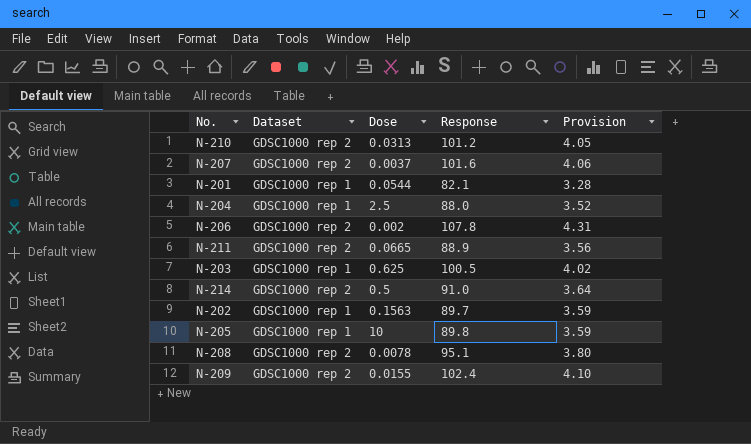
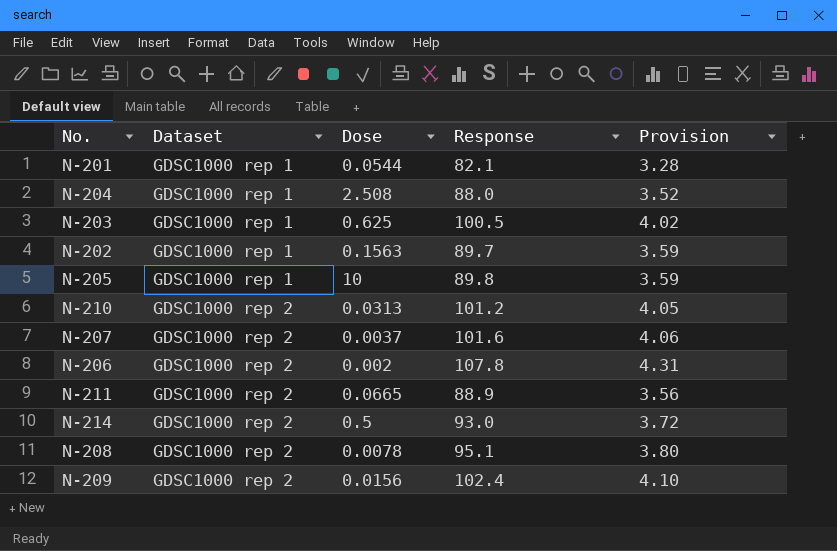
row order: none -> Dataset ascending
N-204 | Dose: 2.5 -> 2.508
N-214 | Response: 91.0 -> 93.0
N-214 | Provision: 3.64 -> 3.72
N-209 | Dose: 0.0155 -> 0.0156

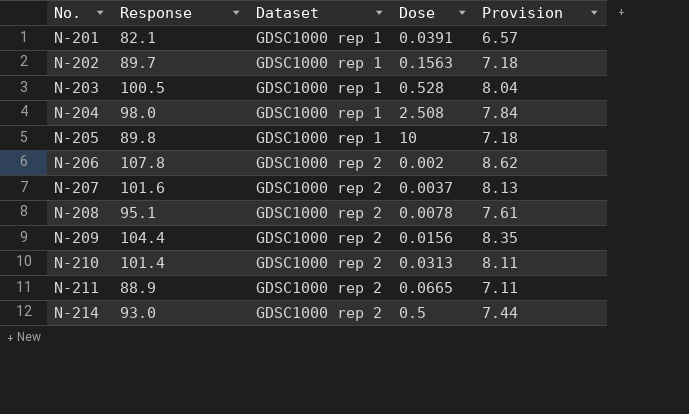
row order: Dataset ascending -> No. ascending
column Response | position: 4 -> 2
column Provision | formula: [Response] * 0.04 -> [Response] * 0.08
N-201 | Dose: 0.0544 -> 0.0391
N-203 | Dose: 0.625 -> 0.528
N-204 | Response: 88.0 -> 98.0
N-209 | Response: 102.4 -> 104.4
N-210 | Response: 101.2 -> 101.4

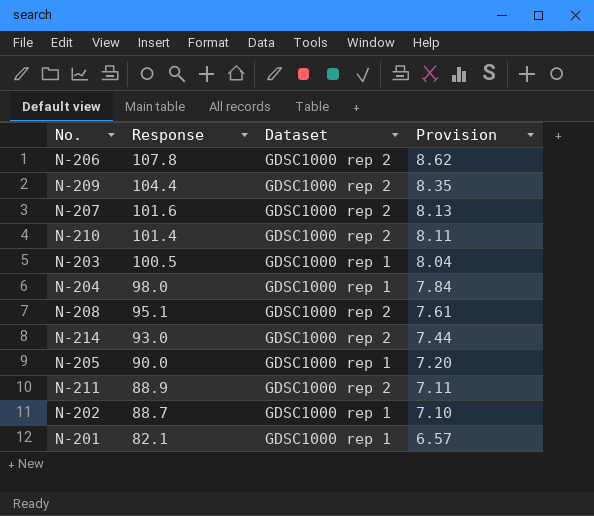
row order: No. ascending -> Response descending
column Dose | position: 4 -> none
N-205 | Response: 89.8 -> 90.0
N-205 | Provision: 7.18 -> 7.20
N-202 | Response: 89.7 -> 88.7
N-202 | Provision: 7.18 -> 7.10

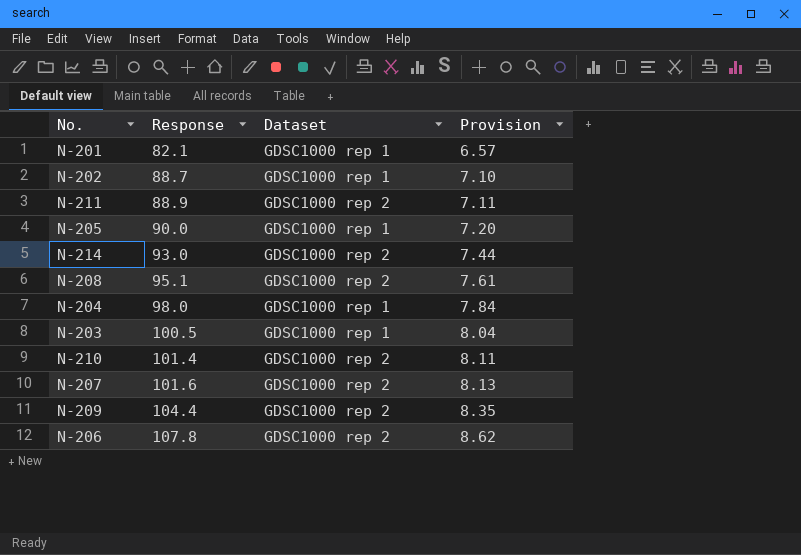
row order: Response descending -> Response ascending

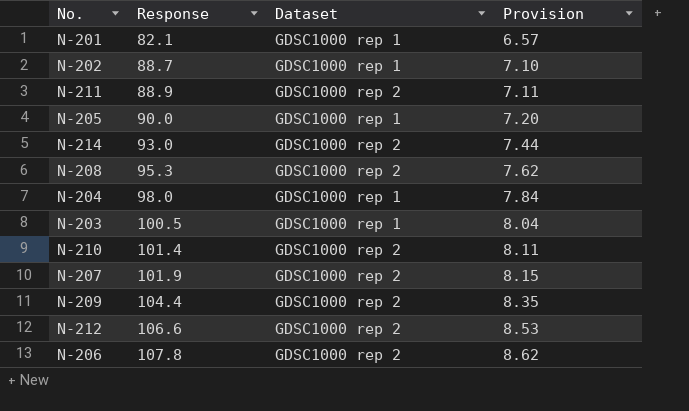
N-208 | Response: 95.1 -> 95.3
N-208 | Provision: 7.61 -> 7.62
N-207 | Response: 101.6 -> 101.9
N-207 | Provision: 8.13 -> 8.15
row N-212: none -> 106.6 | GDSC1000 rep 2 | 8.53

